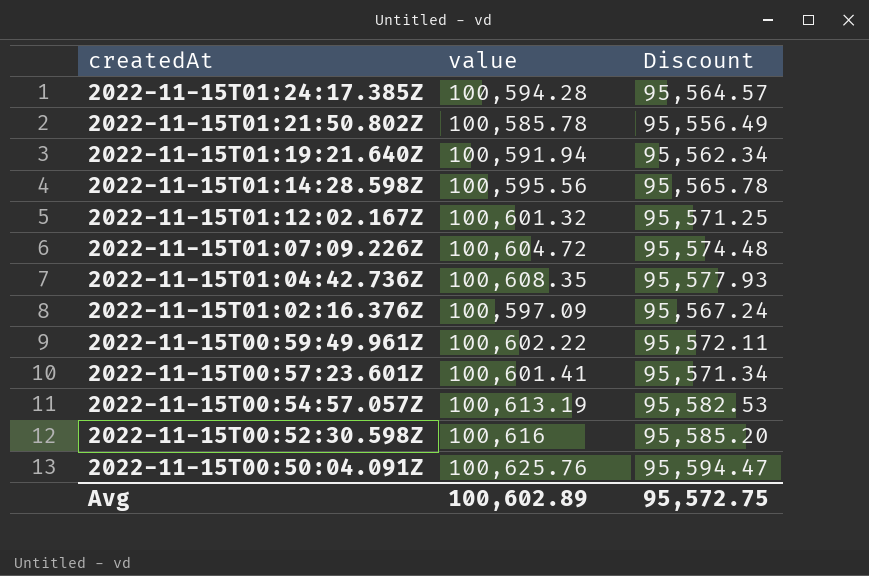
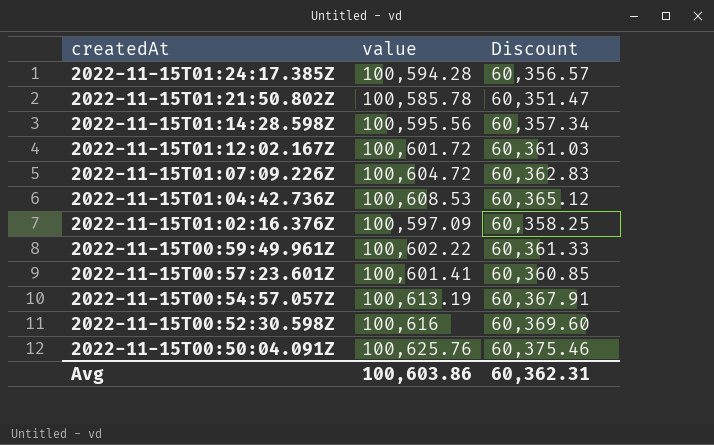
column Discount | formula: [value] * 0.95 -> [value] * 0.6
row 2022-11-15T01:19:21.640Z: 100,591.94 | 95,562.34 -> none
2022-11-15T01:12:02.167Z | value: 100,601.32 -> 100,601.72
2022-11-15T01:04:42.736Z | value: 100,608.35 -> 100,608.53
Avg | value: 100,602.89 -> 100,603.86
Avg | Discount: 95,572.75 -> 60,362.31

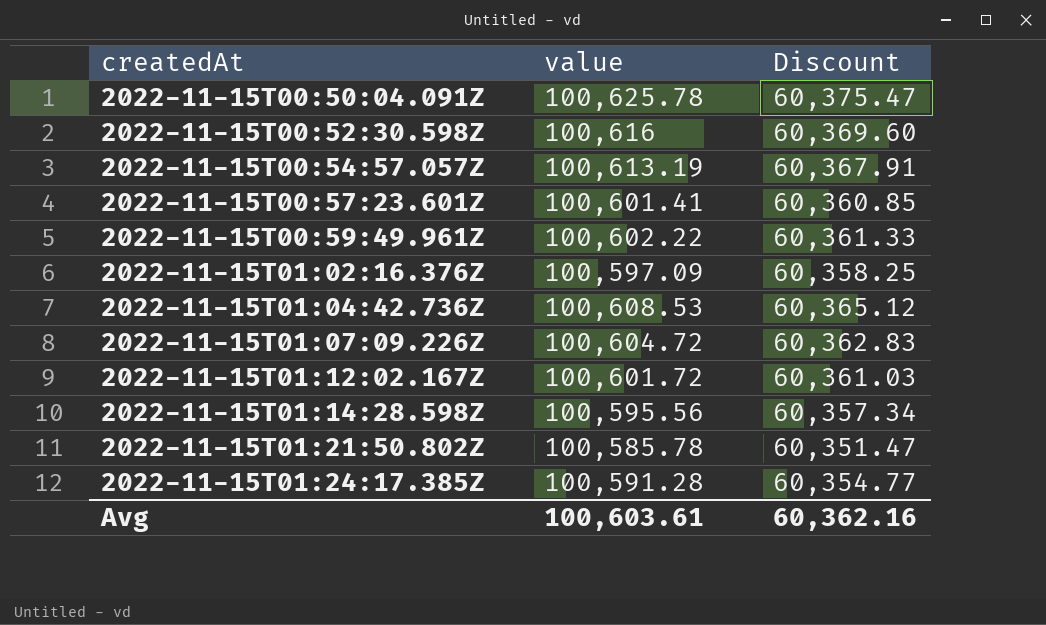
row order: createdAt descending -> createdAt ascending
2022-11-15T00:50:04.091Z | value: 100,625.76 -> 100,625.78
2022-11-15T00:50:04.091Z | Discount: 60,375.46 -> 60,375.47
2022-11-15T01:24:17.385Z | value: 100,594.28 -> 100,591.28
2022-11-15T01:24:17.385Z | Discount: 60,356.57 -> 60,354.77
Avg | value: 100,603.86 -> 100,603.61
Avg | Discount: 60,362.31 -> 60,362.16

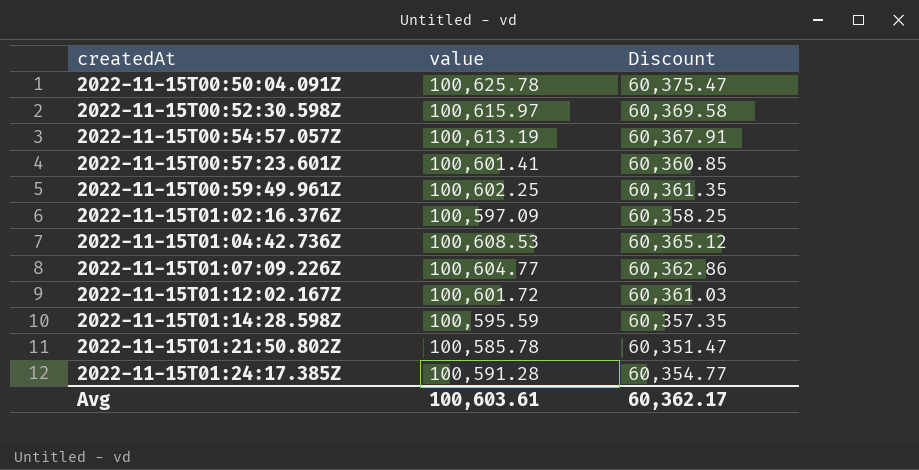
2022-11-15T00:52:30.598Z | value: 100,616 -> 100,615.97
2022-11-15T00:52:30.598Z | Discount: 60,369.60 -> 60,369.58
2022-11-15T00:59:49.961Z | value: 100,602.22 -> 100,602.25
2022-11-15T00:59:49.961Z | Discount: 60,361.33 -> 60,361.35
2022-11-15T01:07:09.226Z | value: 100,604.72 -> 100,604.77
2022-11-15T01:07:09.226Z | Discount: 60,362.83 -> 60,362.86
2022-11-15T01:14:28.598Z | value: 100,595.56 -> 100,595.59
2022-11-15T01:14:28.598Z | Discount: 60,357.34 -> 60,357.35
Avg | Discount: 60,362.16 -> 60,362.17

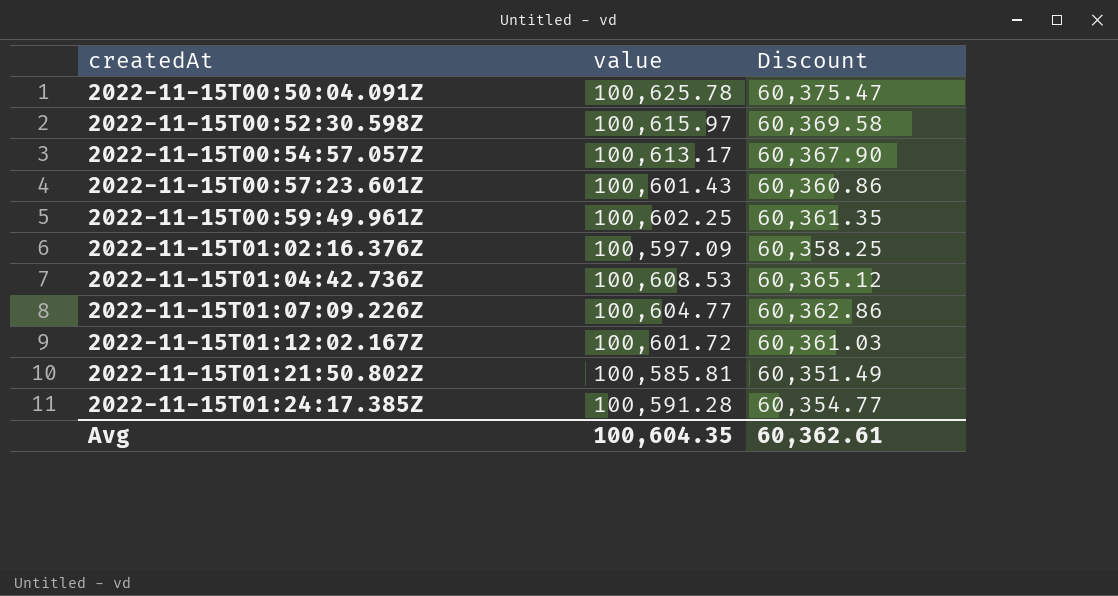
row 2022-11-15T01:14:28.598Z: 100,595.59 | 60,357.35 -> none
2022-11-15T00:54:57.057Z | value: 100,613.19 -> 100,613.17
2022-11-15T00:54:57.057Z | Discount: 60,367.91 -> 60,367.90
2022-11-15T00:57:23.601Z | value: 100,601.41 -> 100,601.43
2022-11-15T00:57:23.601Z | Discount: 60,360.85 -> 60,360.86
2022-11-15T01:21:50.802Z | value: 100,585.78 -> 100,585.81
2022-11-15T01:21:50.802Z | Discount: 60,351.47 -> 60,351.49
Avg | value: 100,603.61 -> 100,604.35
Avg | Discount: 60,362.17 -> 60,362.61

